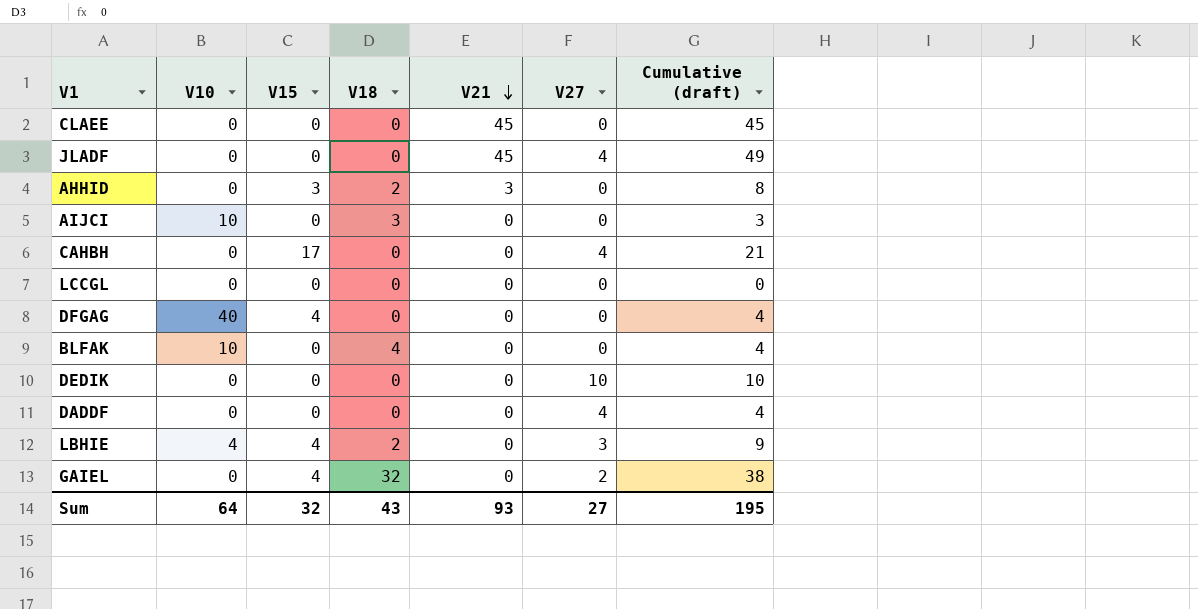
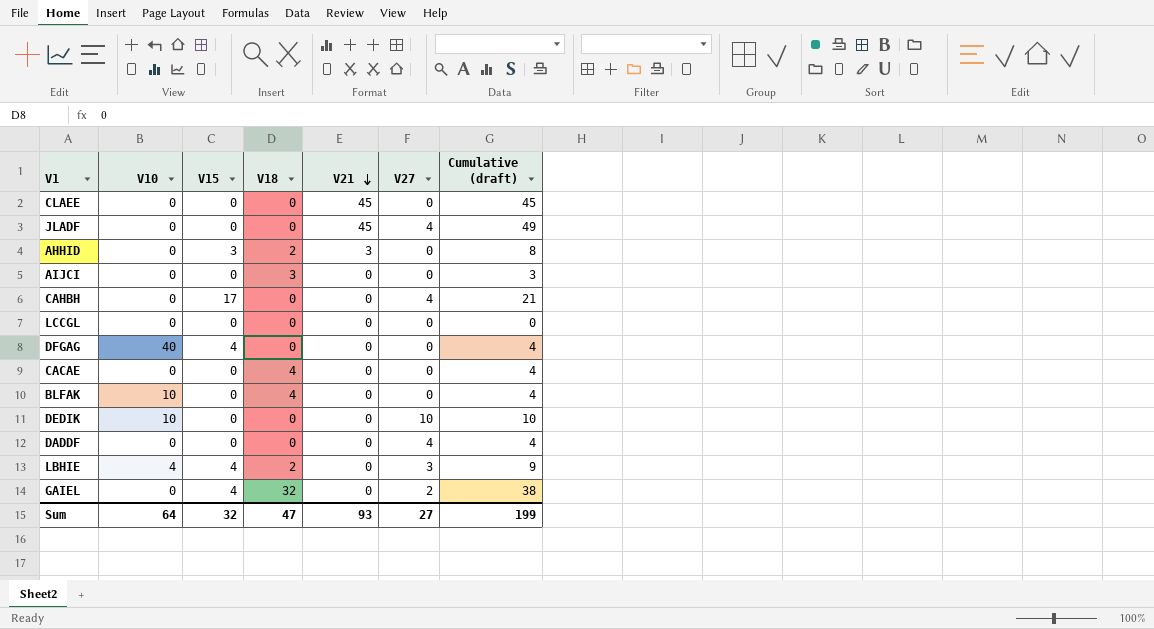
AIJCI | V10: 10 -> 0
row CACAE: none -> 0 | 0 | 4 | 0 | 0 | 4
DEDIK | V10: 0 -> 10
Sum | V18: 43 -> 47
Sum | Cumulative (draft): 195 -> 199

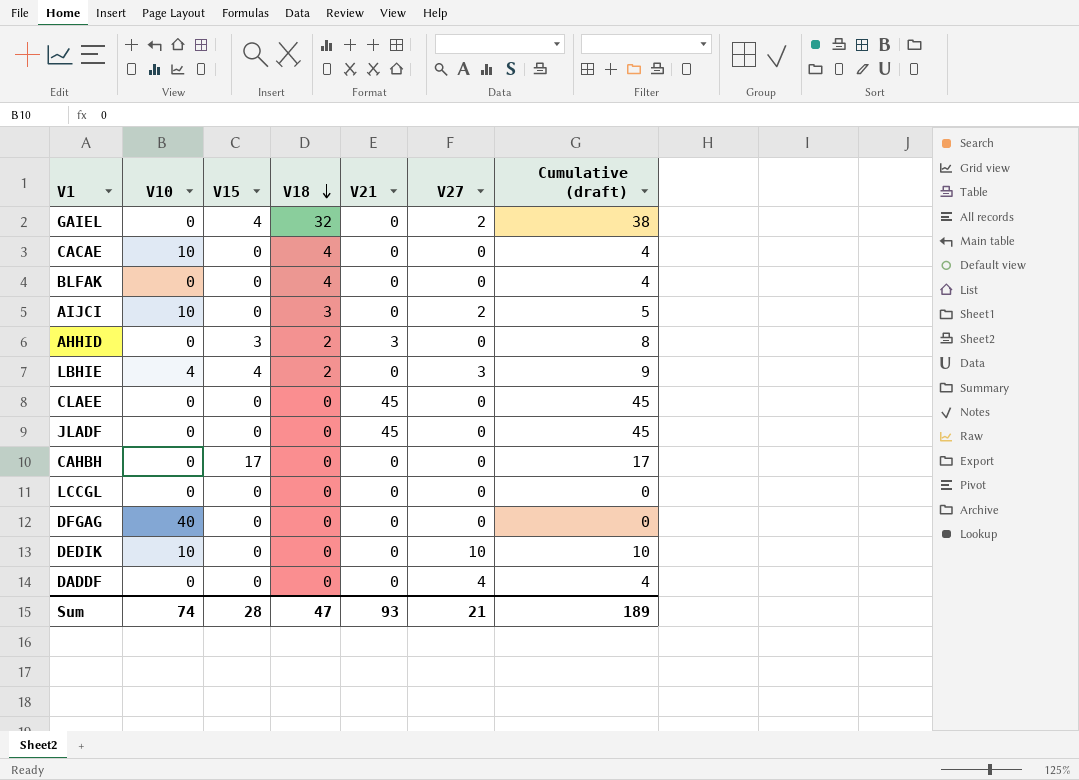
row order: V21 descending -> V18 descending
CACAE | V10: 0 -> 10
BLFAK | V10: 10 -> 0
AIJCI | V10: 0 -> 10
AIJCI | V27: 0 -> 2
AIJCI | Cumulative (draft): 3 -> 5
JLADF | V27: 4 -> 0
JLADF | Cumulative (draft): 49 -> 45
CAHBH | V27: 4 -> 0
CAHBH | Cumulative (draft): 21 -> 17
DFGAG | V15: 4 -> 0
DFGAG | Cumulative (draft): 4 -> 0
Sum | V10: 64 -> 74
Sum | V15: 32 -> 28
Sum | V27: 27 -> 21
Sum | Cumulative (draft): 199 -> 189

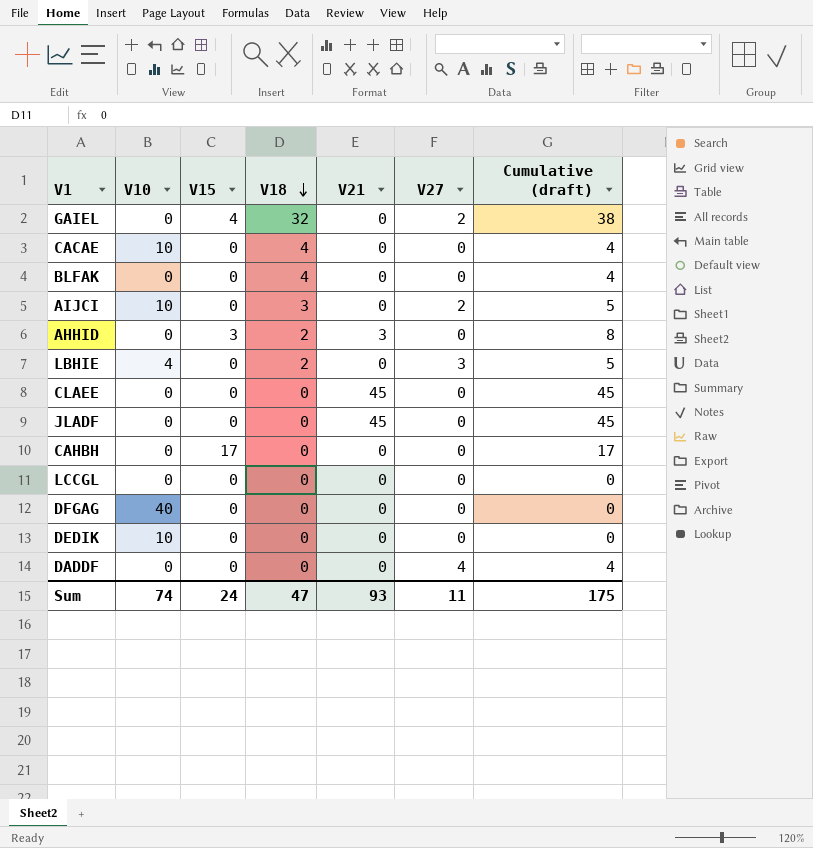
LBHIE | V15: 4 -> 0
LBHIE | Cumulative (draft): 9 -> 5
DEDIK | V27: 10 -> 0
DEDIK | Cumulative (draft): 10 -> 0
Sum | V15: 28 -> 24
Sum | V27: 21 -> 11
Sum | Cumulative (draft): 189 -> 175

